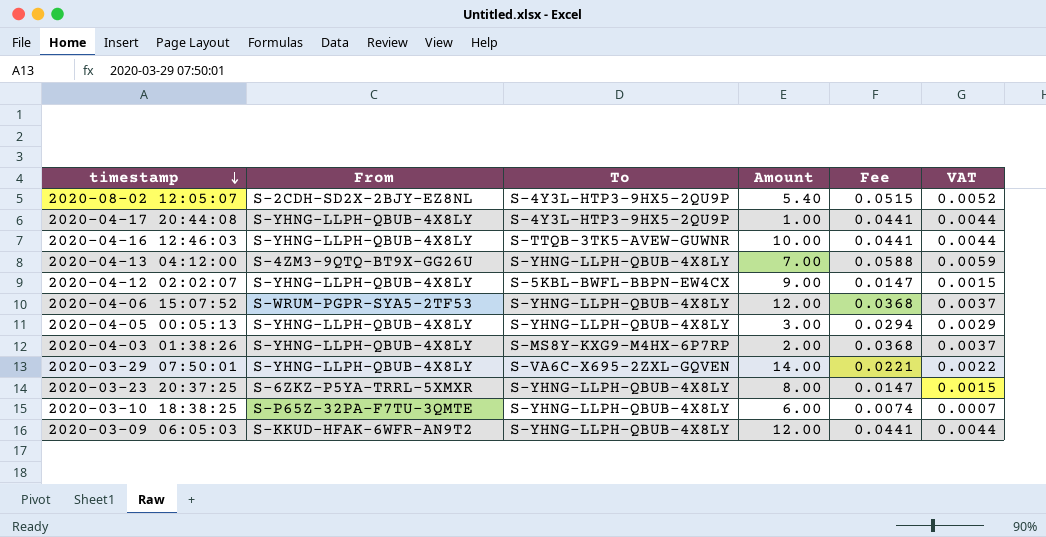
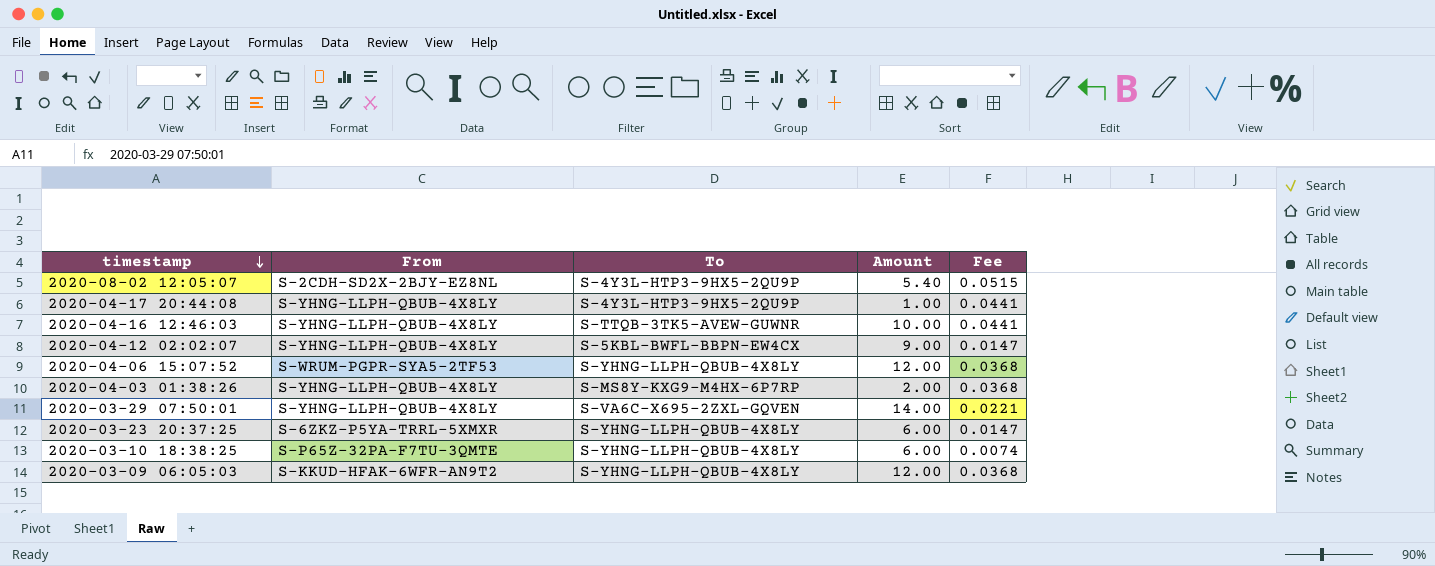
column VAT | formula: [Fee] * 0.1 -> none
row 2020-04-13 04:12:00: S-4ZM3-9QTQ-BT9X-GG26U | S-YHNG-LLPH-QBUB-4X8LY | 7.00 | 0.0588 | 0.0059 -> none
row 2020-04-05 00:05:13: S-YHNG-LLPH-QBUB-4X8LY | S-YHNG-LLPH-QBUB-4X8LY | 3.00 | 0.0294 | 0.0029 -> none
2020-03-23 20:37:25 | Amount: 8.00 -> 6.00
2020-03-09 06:05:03 | Fee: 0.0441 -> 0.0368

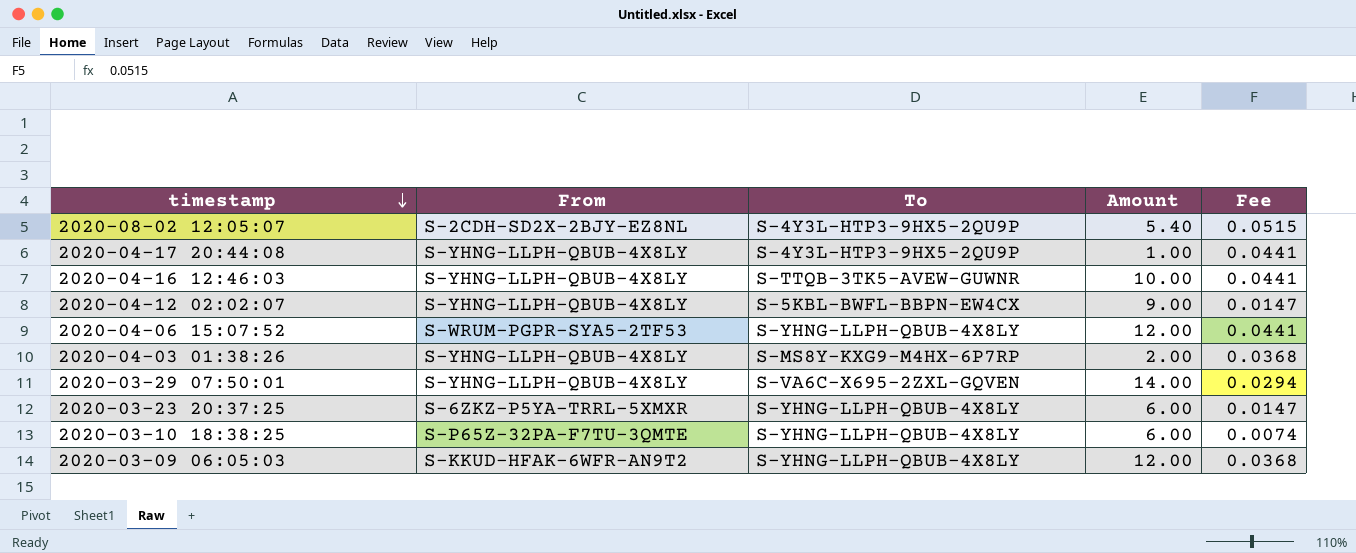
2020-04-06 15:07:52 | Fee: 0.0368 -> 0.0441
2020-03-29 07:50:01 | Fee: 0.0221 -> 0.0294

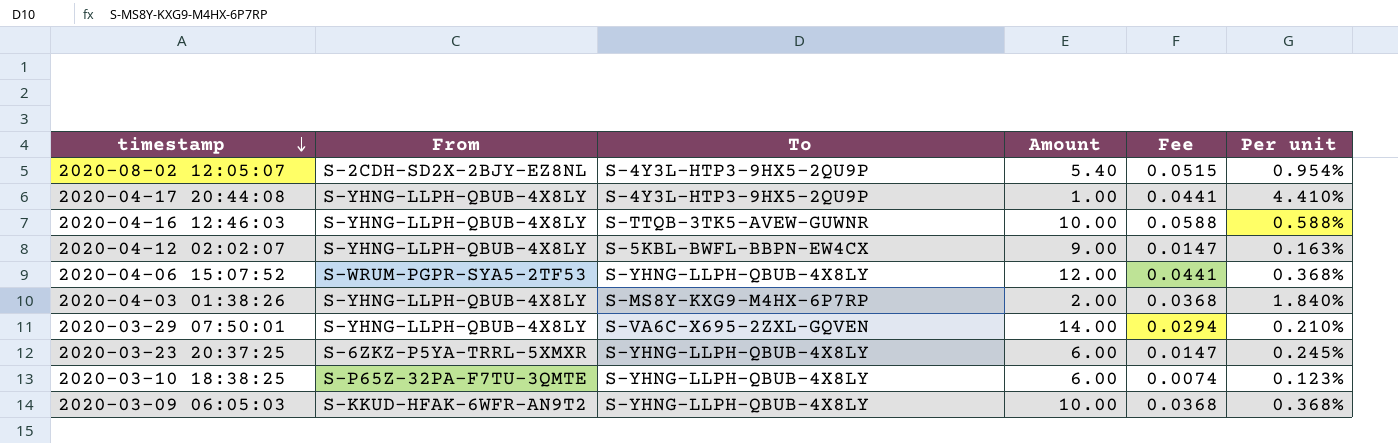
column Per unit | formula: none -> [Fee] / [Amount]
2020-04-16 12:46:03 | Fee: 0.0441 -> 0.0588
2020-03-09 06:05:03 | Amount: 12.00 -> 10.00

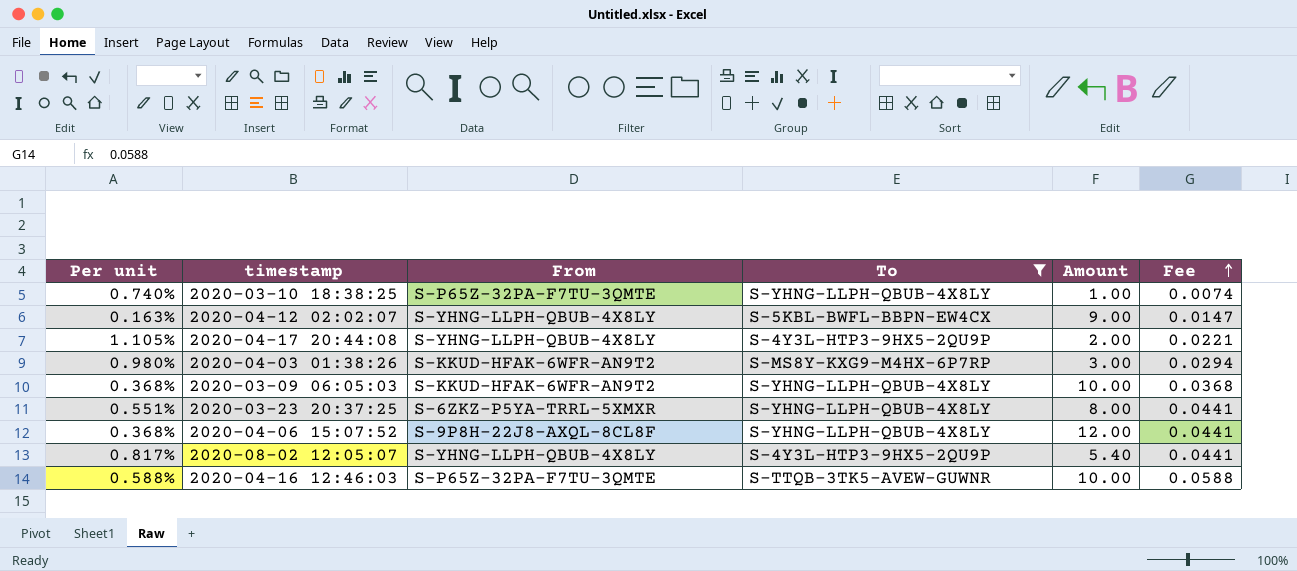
filter: none -> To != S-VA6C-X695-2ZXL-GQVEN
row order: timestamp descending -> Fee ascending
column Per unit | position: 6 -> 1
2020-03-10 18:38:25 | Per unit: 0.123% -> 0.740%
2020-03-10 18:38:25 | Amount: 6.00 -> 1.00
2020-04-17 20:44:08 | Per unit: 4.410% -> 1.105%
2020-04-17 20:44:08 | Amount: 1.00 -> 2.00
2020-04-17 20:44:08 | Fee: 0.0441 -> 0.0221
2020-04-03 01:38:26 | Per unit: 1.840% -> 0.980%
2020-04-03 01:38:26 | From: S-YHNG-LLPH-QBUB-4X8LY -> S-KKUD-HFAK-6WFR-AN9T2
2020-04-03 01:38:26 | Amount: 2.00 -> 3.00
2020-04-03 01:38:26 | Fee: 0.0368 -> 0.0294
2020-03-23 20:37:25 | Per unit: 0.245% -> 0.551%
2020-03-23 20:37:25 | Amount: 6.00 -> 8.00
2020-03-23 20:37:25 | Fee: 0.0147 -> 0.0441
2020-04-06 15:07:52 | From: S-WRUM-PGPR-SYA5-2TF53 -> S-9P8H-22J8-AXQL-8CL8F
2020-08-02 12:05:07 | Per unit: 0.954% -> 0.817%
2020-08-02 12:05:07 | From: S-2CDH-SD2X-2BJY-EZ8NL -> S-YHNG-LLPH-QBUB-4X8LY
2020-08-02 12:05:07 | Fee: 0.0515 -> 0.0441
2020-04-16 12:46:03 | From: S-YHNG-LLPH-QBUB-4X8LY -> S-P65Z-32PA-F7TU-3QMTE

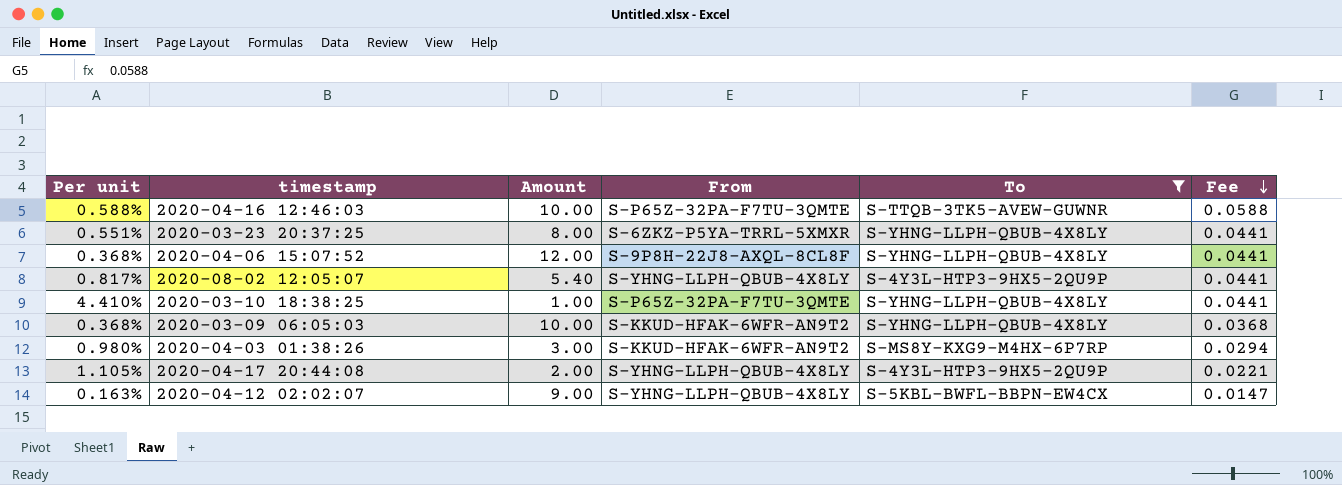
row order: Fee ascending -> Fee descending
column Amount | position: 5 -> 3
2020-03-10 18:38:25 | Per unit: 0.740% -> 4.410%
2020-03-10 18:38:25 | Fee: 0.0074 -> 0.0441

